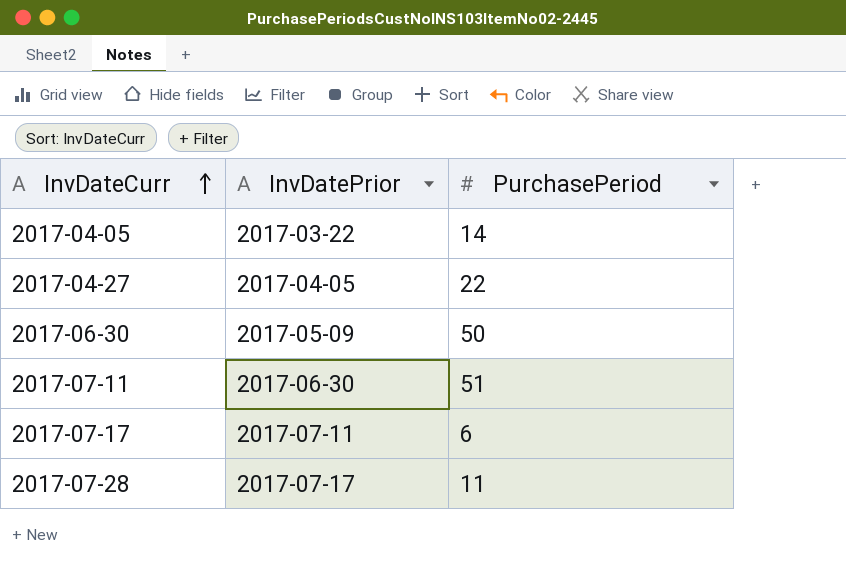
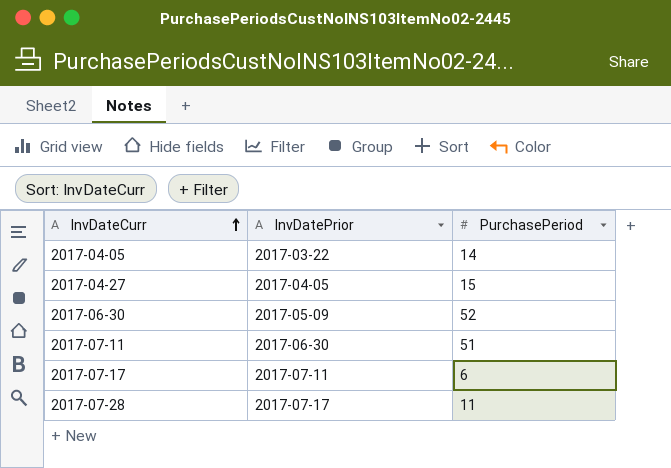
2017-04-27 | PurchasePeriod: 22 -> 15
2017-06-30 | PurchasePeriod: 50 -> 52

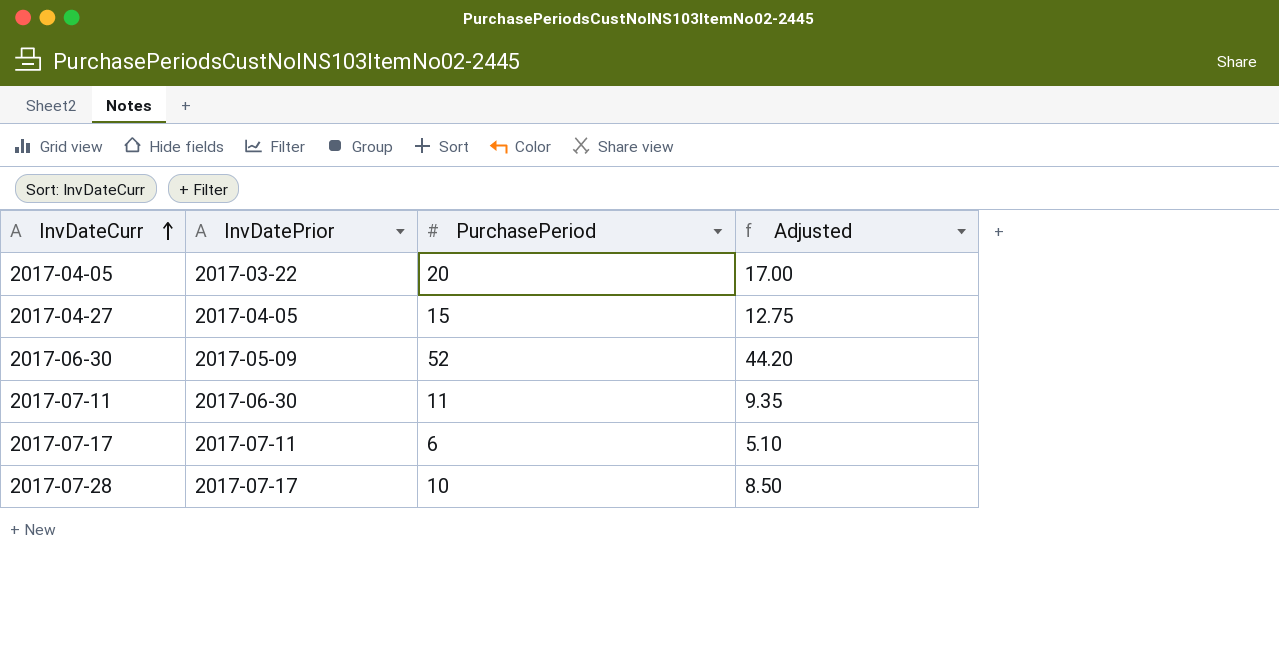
column Adjusted | formula: none -> [PurchasePeriod] * 0.85
2017-04-05 | PurchasePeriod: 14 -> 20
2017-07-11 | PurchasePeriod: 51 -> 11
2017-07-28 | PurchasePeriod: 11 -> 10

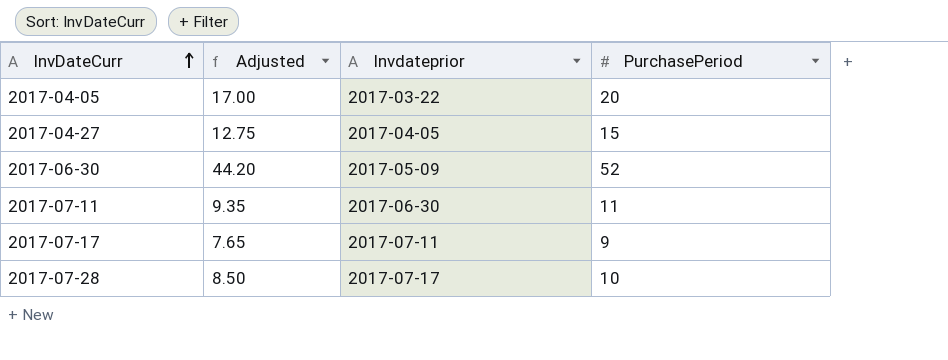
column Adjusted | position: 4 -> 2
column name: InvDatePrior -> Invdateprior
2017-07-17 | Adjusted: 5.10 -> 7.65
2017-07-17 | PurchasePeriod: 6 -> 9

